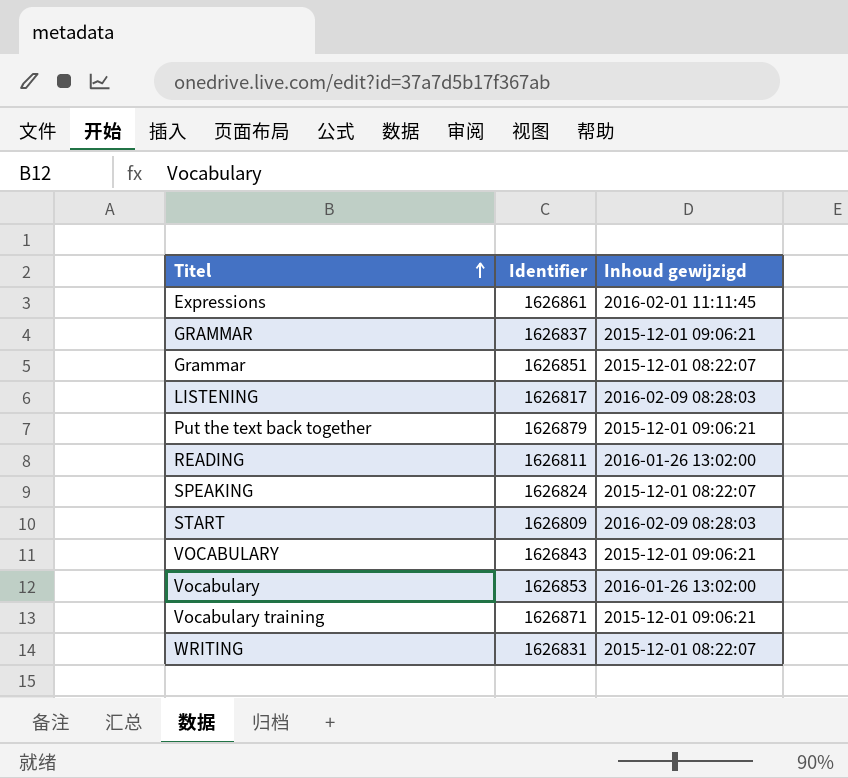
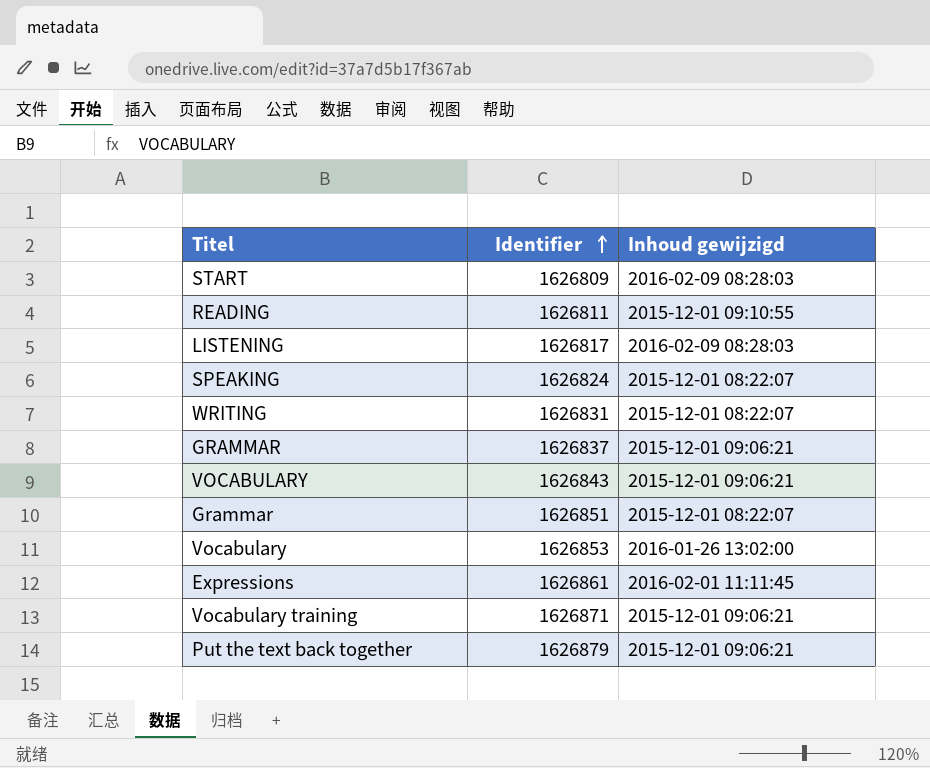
row order: Titel ascending -> Identifier ascending
READING | Inhoud gewijzigd: 2016-01-26 13:02:00 -> 2015-12-01 09:10:55

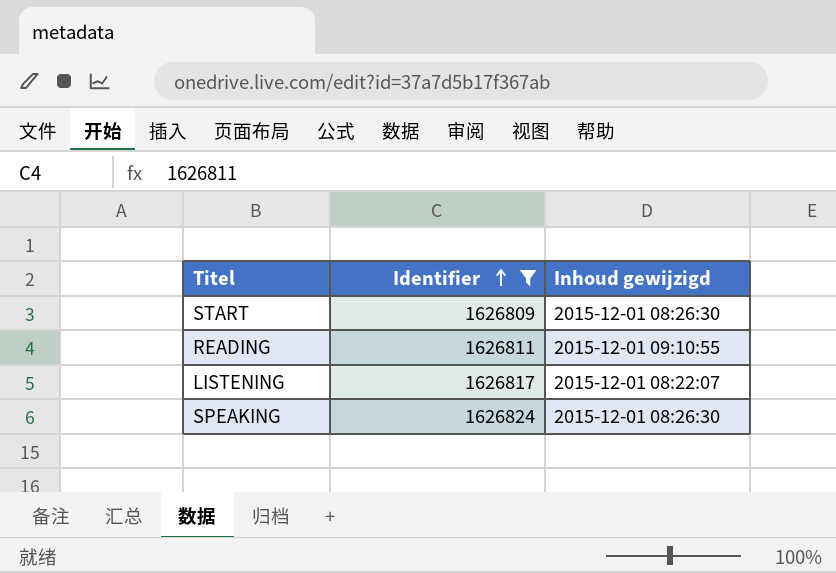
filter: none -> Identifier <= 1626824
START | Inhoud gewijzigd: 2016-02-09 08:28:03 -> 2015-12-01 08:26:30
LISTENING | Inhoud gewijzigd: 2016-02-09 08:28:03 -> 2015-12-01 08:22:07
SPEAKING | Inhoud gewijzigd: 2015-12-01 08:22:07 -> 2015-12-01 08:26:30

